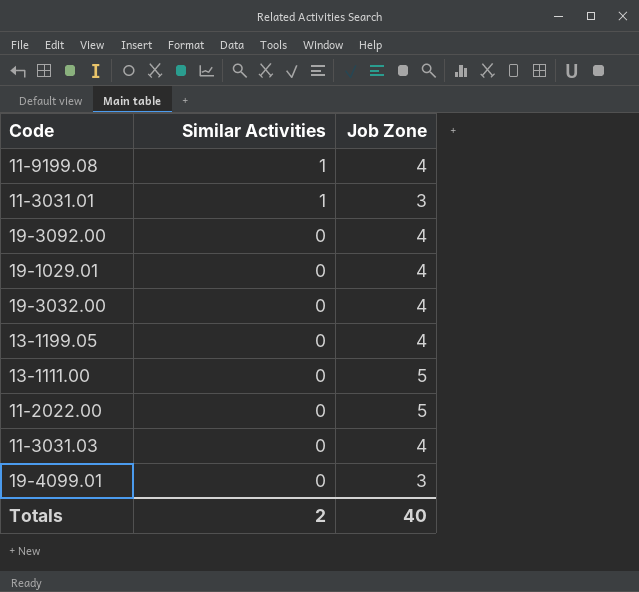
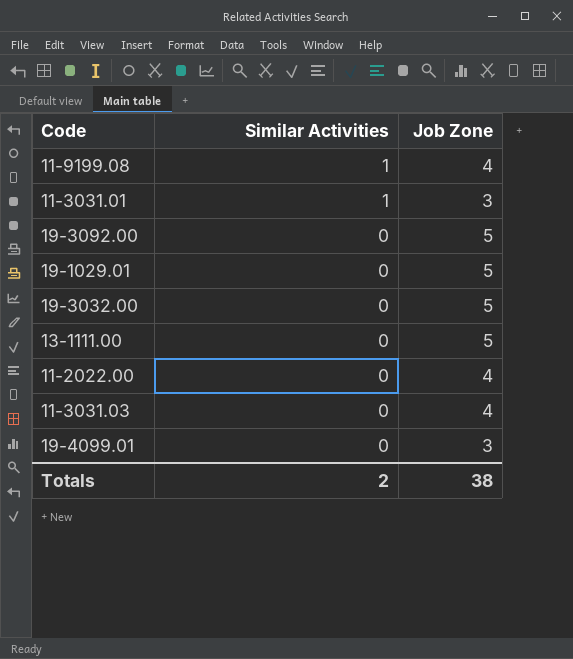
row 13-1199.05: 0 | 4 -> none
19-3092.00 | Job Zone: 4 -> 5
19-1029.01 | Job Zone: 4 -> 5
19-3032.00 | Job Zone: 4 -> 5
11-2022.00 | Job Zone: 5 -> 4
Totals | Job Zone: 40 -> 38

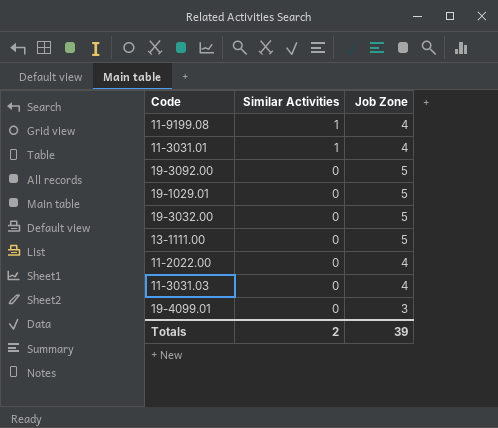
11-3031.01 | Job Zone: 3 -> 4
Totals | Job Zone: 38 -> 39

